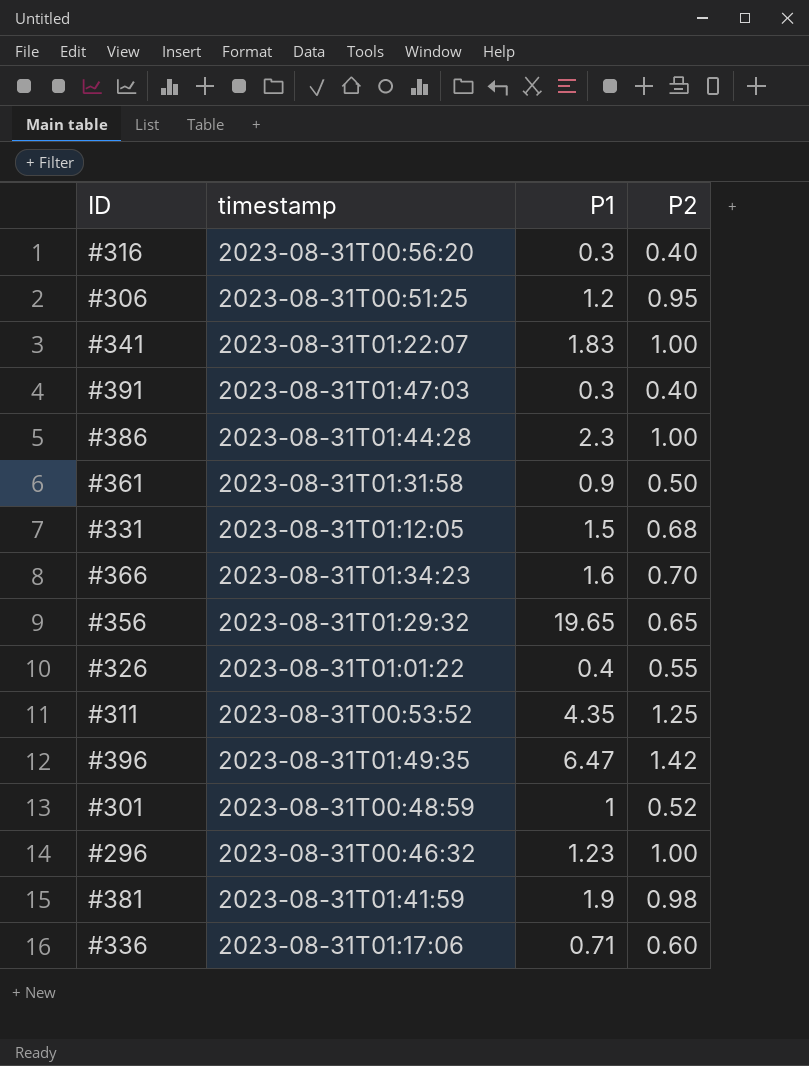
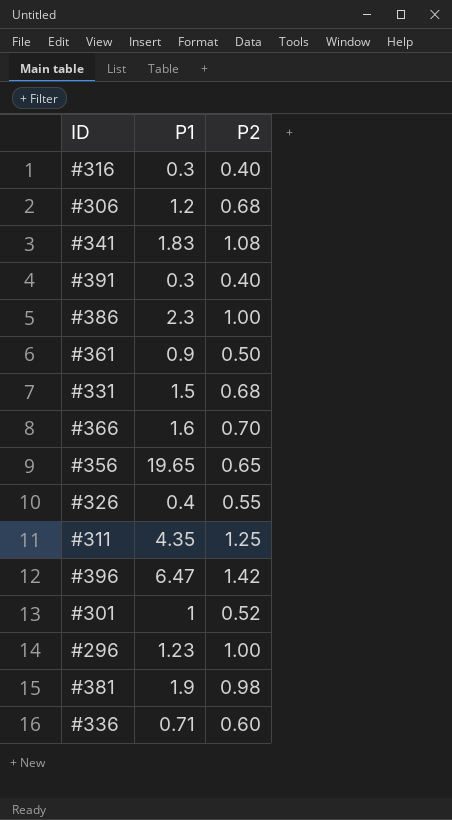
column timestamp | position: 2 -> none
#306 | P2: 0.95 -> 0.68
#341 | P2: 1.00 -> 1.08

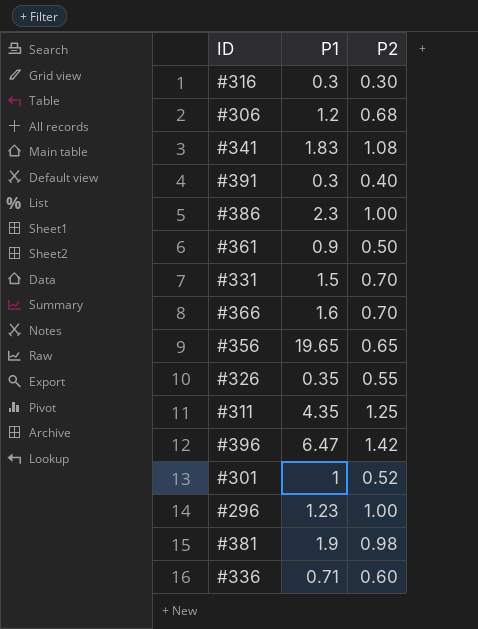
#316 | P2: 0.40 -> 0.30
#331 | P2: 0.68 -> 0.70
#326 | P1: 0.4 -> 0.35

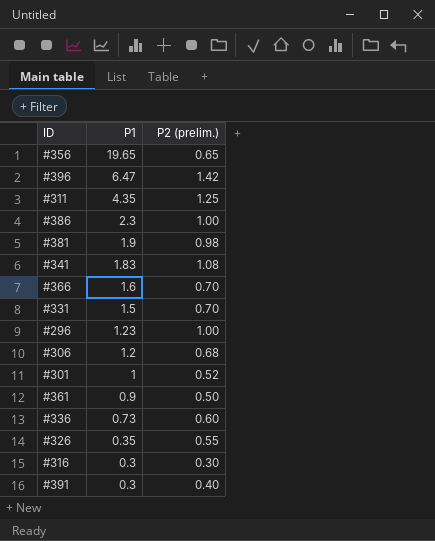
row order: none -> P1 descending
column name: P2 -> P2 (prelim.)
#336 | P1: 0.71 -> 0.73

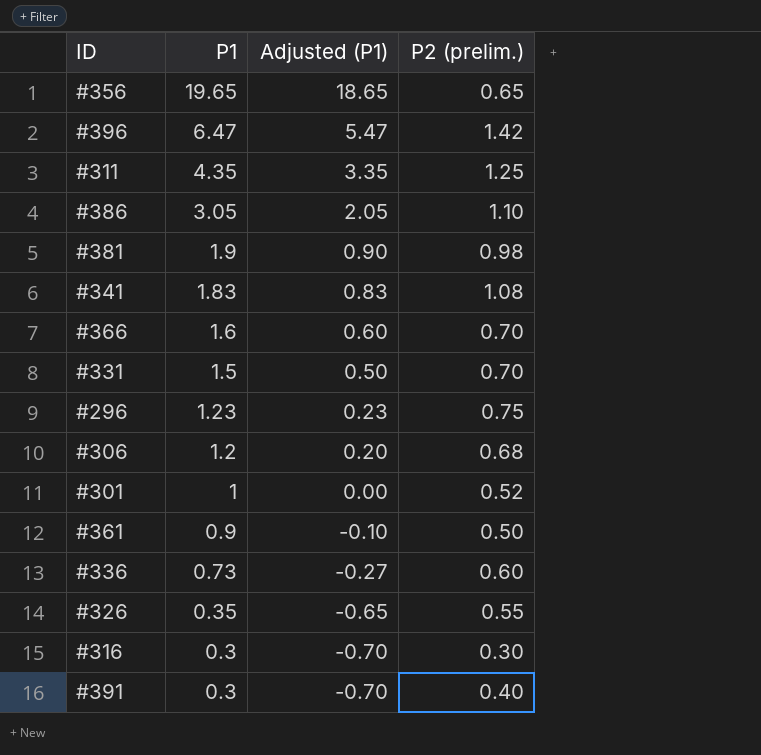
column Adjusted (P1) | formula: none -> [P1] - 1
#386 | P1: 2.3 -> 3.05
#386 | P2 (prelim.): 1.00 -> 1.10
#296 | P2 (prelim.): 1.00 -> 0.75

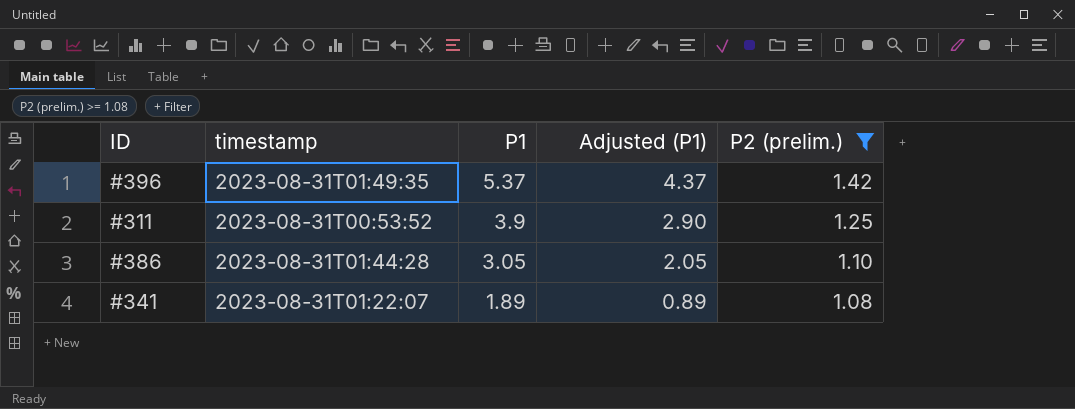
filter: none -> P2 (prelim.) >= 1.08
column timestamp | position: none -> 2
#396 | P1: 6.47 -> 5.37
#396 | Adjusted (P1): 5.47 -> 4.37
#311 | P1: 4.35 -> 3.9
#311 | Adjusted (P1): 3.35 -> 2.90
#341 | P1: 1.83 -> 1.89
#341 | Adjusted (P1): 0.83 -> 0.89

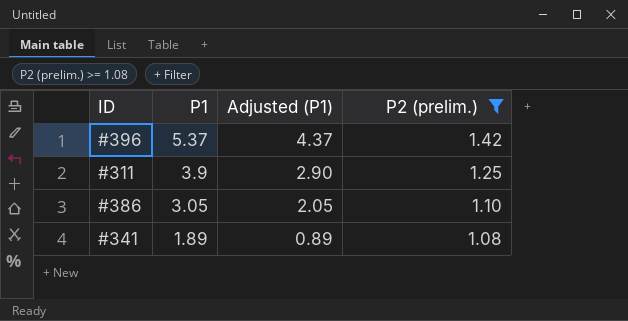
column timestamp | position: 2 -> none

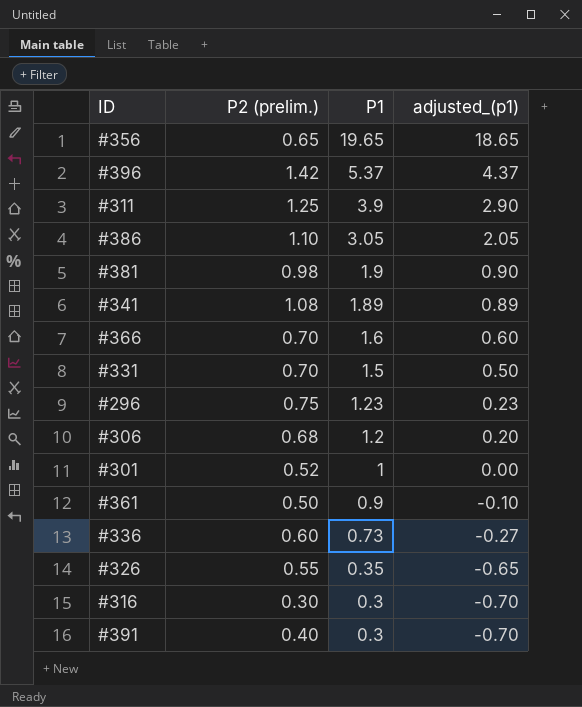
filter: P2 (prelim.) >= 1.08 -> none
column P2 (prelim.) | position: 4 -> 2
column name: Adjusted (P1) -> adjusted_(p1)

